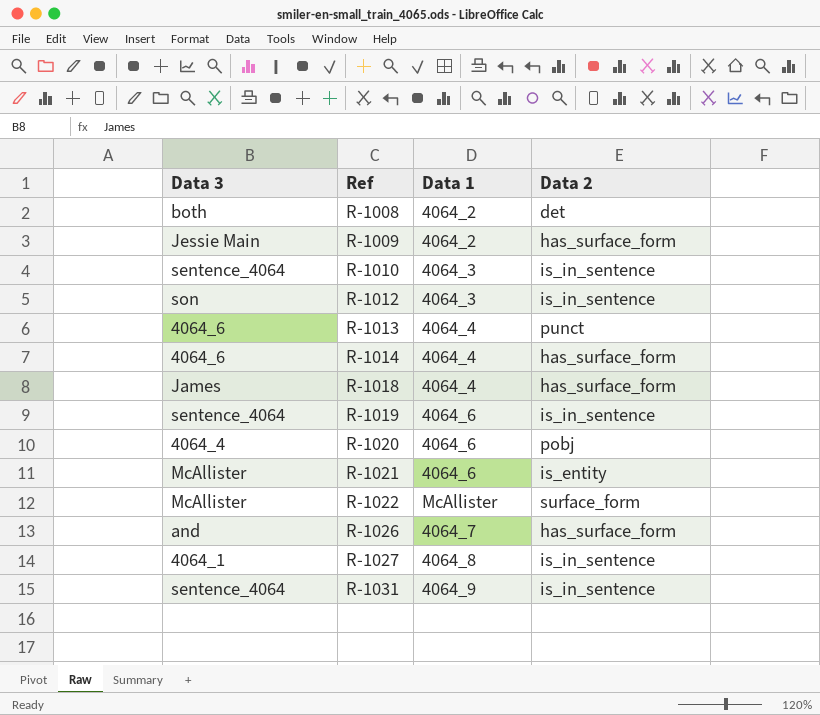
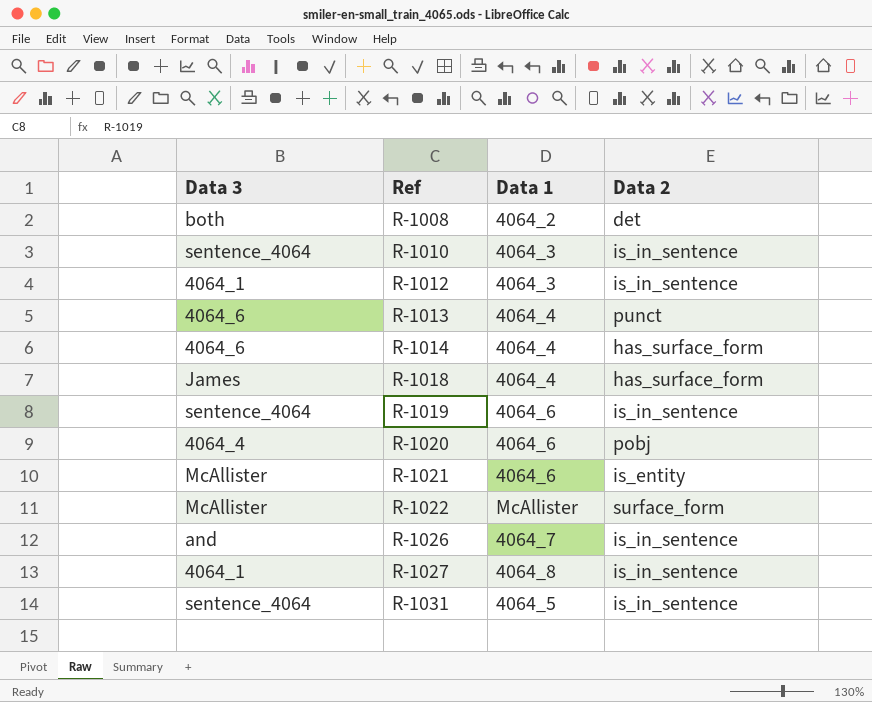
row R-1009: Jessie Main | 4064_2 | has_surface_form -> none
R-1012 | Data 3: son -> 4064_1
R-1026 | Data 2: has_surface_form -> is_in_sentence
R-1031 | Data 1: 4064_9 -> 4064_5

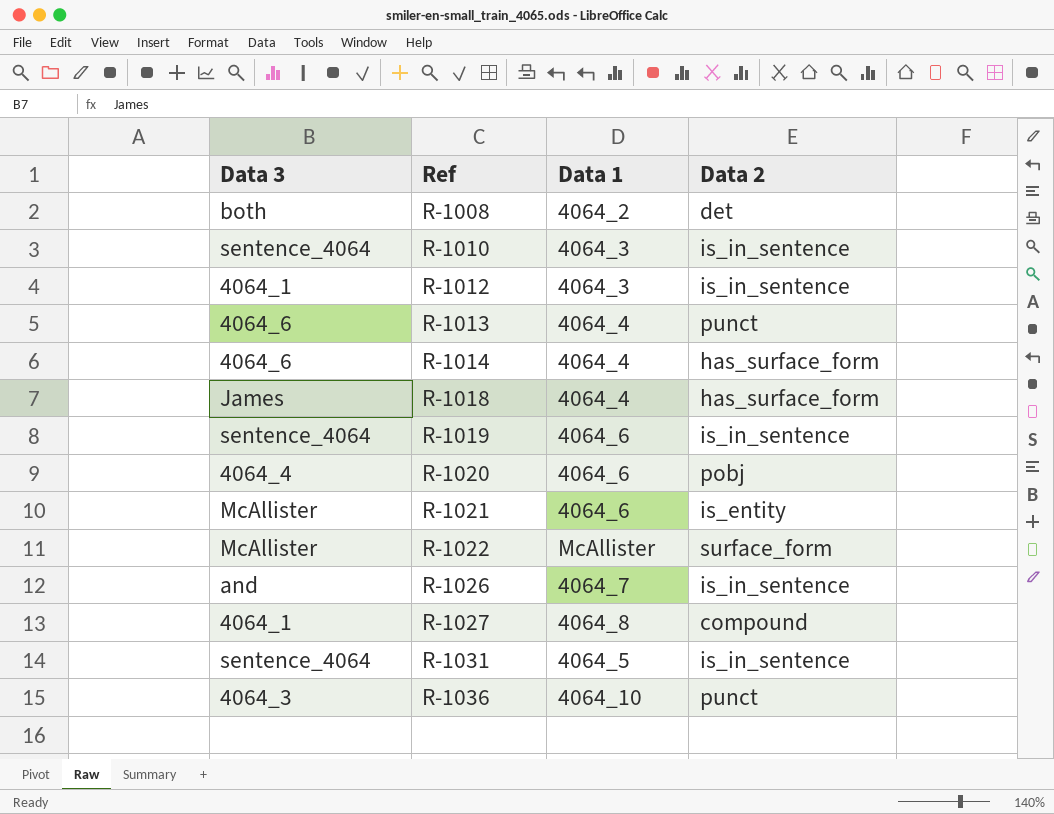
R-1027 | Data 2: is_in_sentence -> compound
row R-1036: none -> 4064_3 | 4064_10 | punct

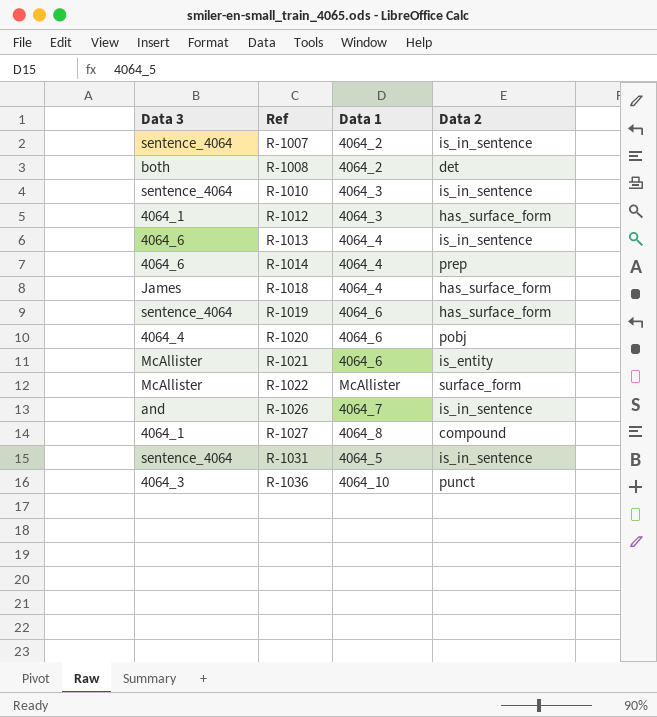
row R-1007: none -> sentence_4064 | 4064_2 | is_in_sentence
R-1012 | Data 2: is_in_sentence -> has_surface_form
R-1013 | Data 2: punct -> is_in_sentence
R-1014 | Data 2: has_surface_form -> prep
R-1019 | Data 2: is_in_sentence -> has_surface_form

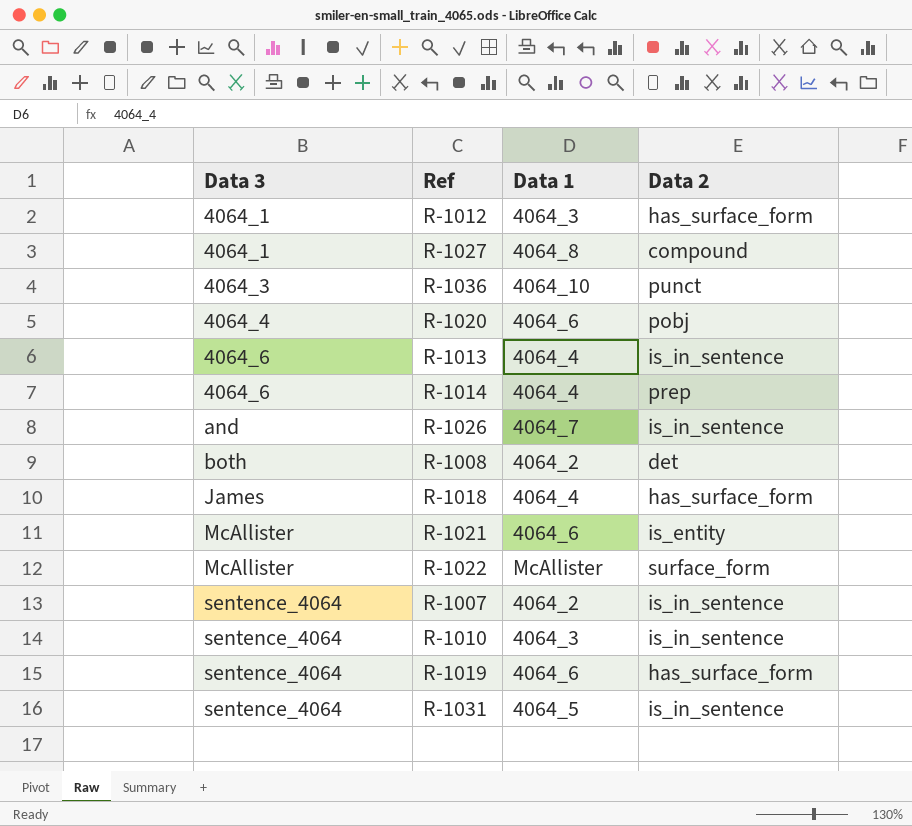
row order: Ref ascending -> Data 3 ascending

